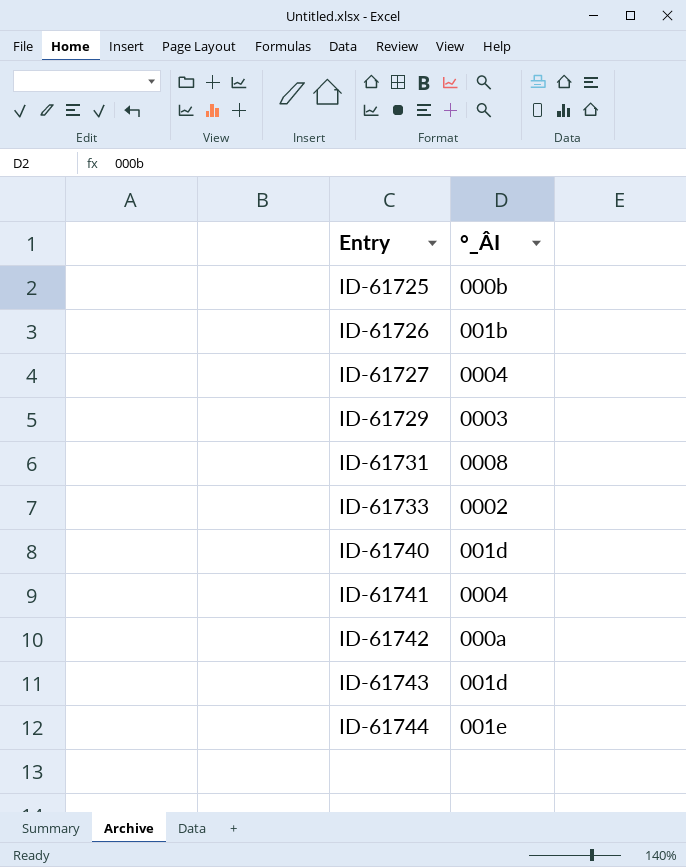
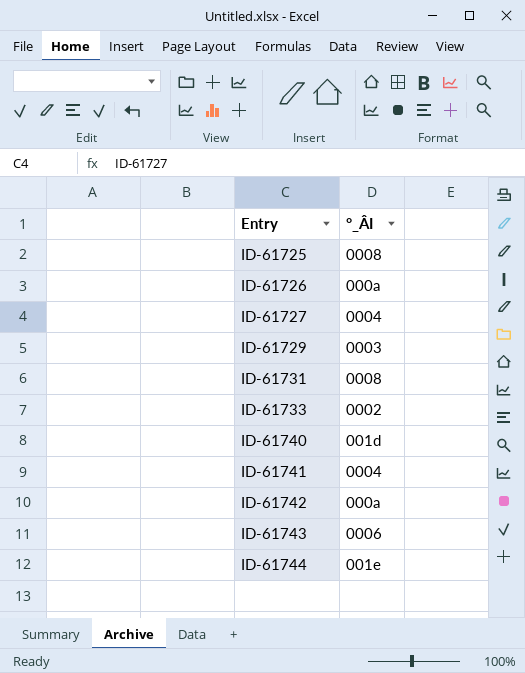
ID-61725 | °_ÂI: 000b -> 0008
ID-61726 | °_ÂI: 001b -> 000a
ID-61743 | °_ÂI: 001d -> 0006

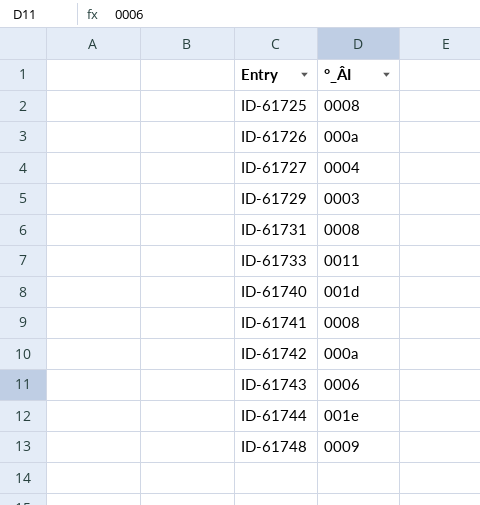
ID-61733 | °_ÂI: 0002 -> 0011
ID-61741 | °_ÂI: 0004 -> 0008
row ID-61748: none -> 0009

